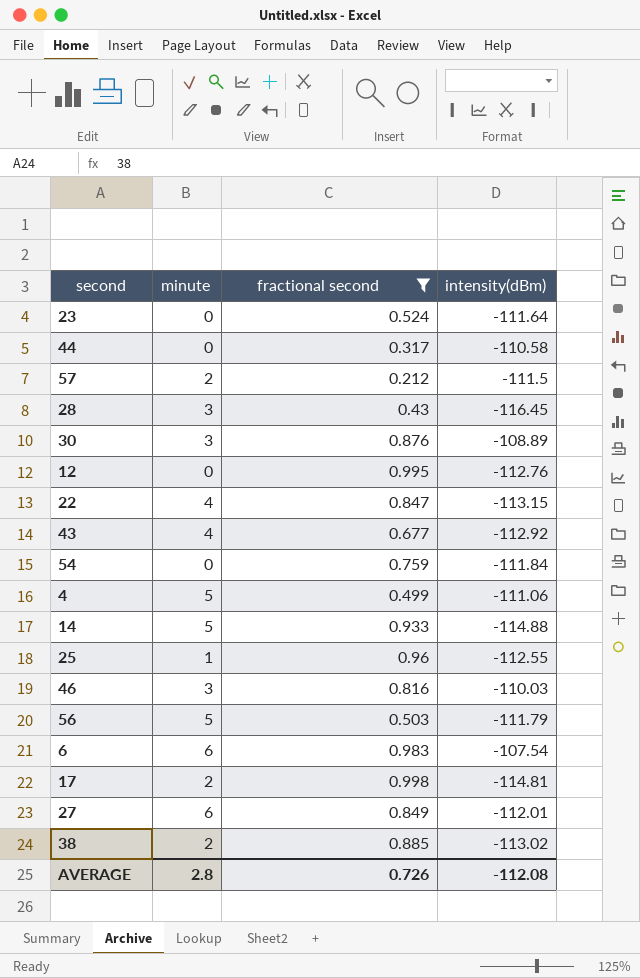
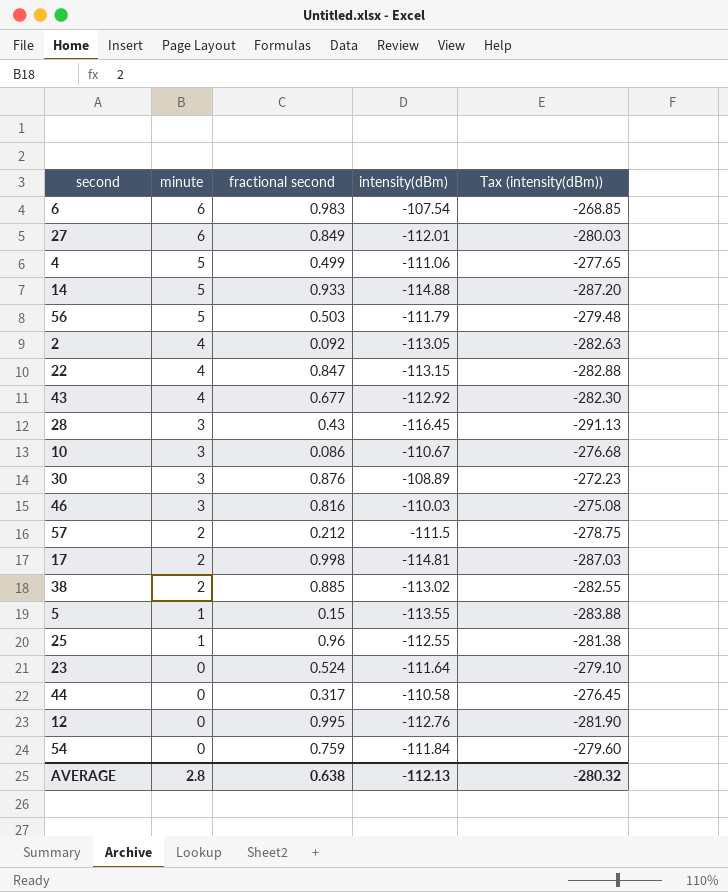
filter: fractional second >= 0.212 -> none
row order: none -> minute descending
column Tax (intensity(dBm)) | formula: none -> [intensity(dBm)] * 2.5
AVERAGE | fractional second: 0.726 -> 0.638
AVERAGE | intensity(dBm): -112.08 -> -112.13

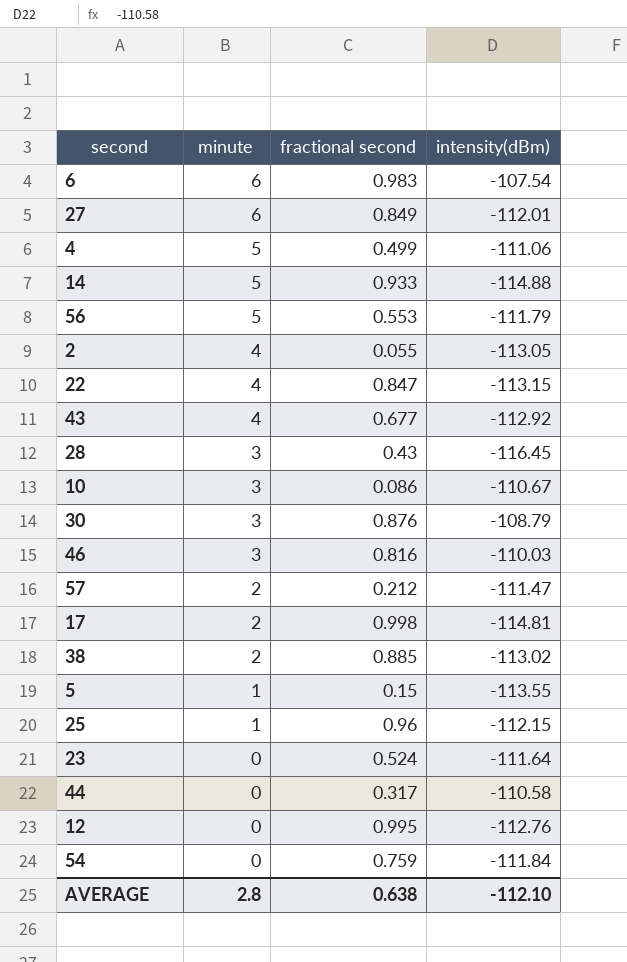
column Tax (intensity(dBm)) | formula: [intensity(dBm)] * 2.5 -> none
56 | fractional second: 0.503 -> 0.553
2 | fractional second: 0.092 -> 0.055
30 | intensity(dBm): -108.89 -> -108.79
57 | intensity(dBm): -111.5 -> -111.47
25 | intensity(dBm): -112.55 -> -112.15
AVERAGE | intensity(dBm): -112.13 -> -112.10

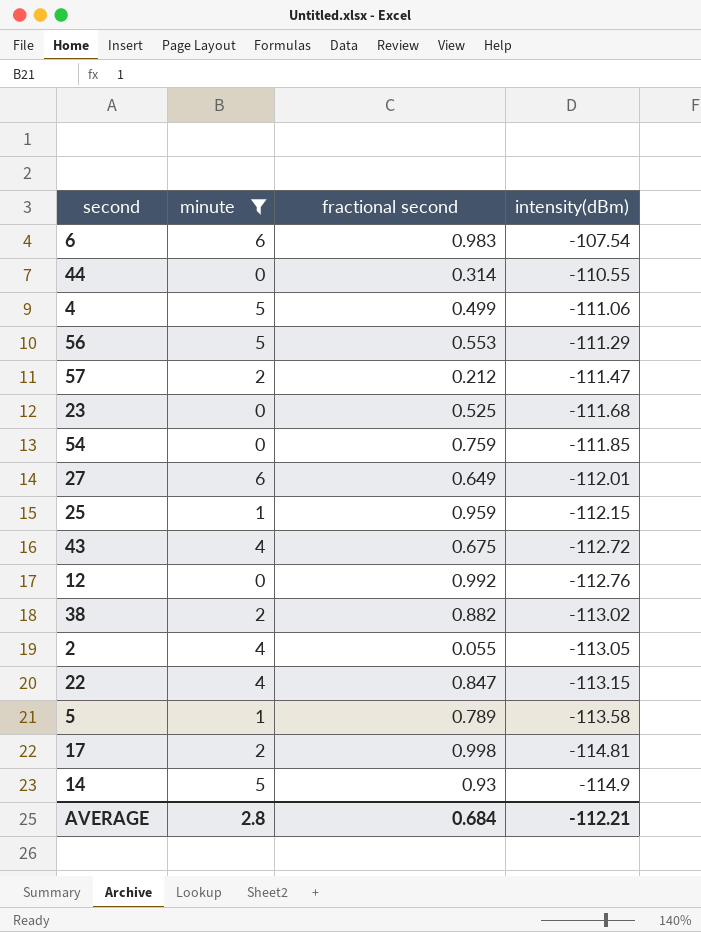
filter: none -> minute != 3
row order: minute descending -> intensity(dBm) descending
44 | fractional second: 0.317 -> 0.314
44 | intensity(dBm): -110.58 -> -110.55
56 | intensity(dBm): -111.79 -> -111.29
23 | fractional second: 0.524 -> 0.525
23 | intensity(dBm): -111.64 -> -111.68
54 | intensity(dBm): -111.84 -> -111.85
27 | fractional second: 0.849 -> 0.649
25 | fractional second: 0.96 -> 0.959
43 | fractional second: 0.677 -> 0.675
43 | intensity(dBm): -112.92 -> -112.72
12 | fractional second: 0.995 -> 0.992
38 | fractional second: 0.885 -> 0.882
5 | fractional second: 0.15 -> 0.789
5 | intensity(dBm): -113.55 -> -113.58
14 | fractional second: 0.933 -> 0.93
14 | intensity(dBm): -114.88 -> -114.9
AVERAGE | fractional second: 0.638 -> 0.684
AVERAGE | intensity(dBm): -112.10 -> -112.21

